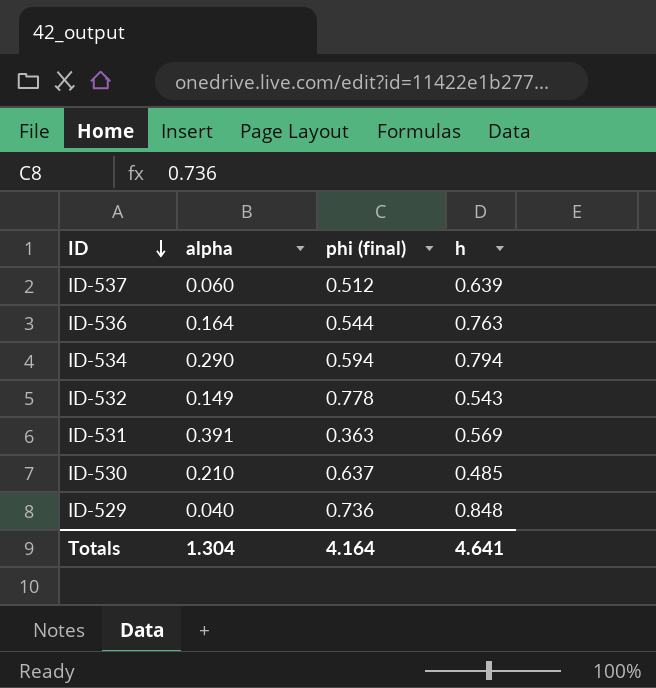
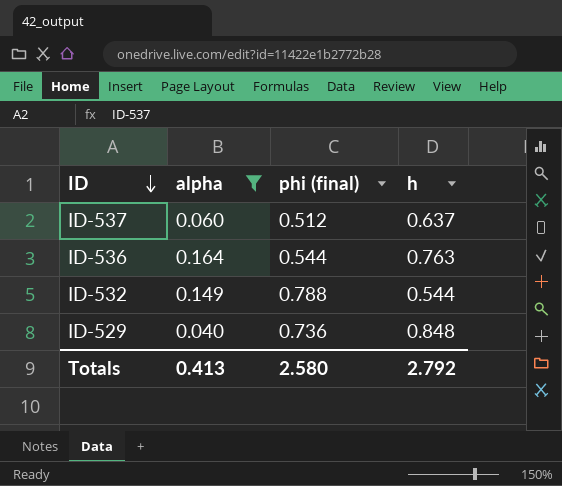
filter: none -> alpha <= 0.164
ID-537 | h: 0.639 -> 0.637
ID-532 | phi (final): 0.778 -> 0.788
ID-532 | h: 0.543 -> 0.544
Totals | alpha: 1.304 -> 0.413
Totals | phi (final): 4.164 -> 2.580
Totals | h: 4.641 -> 2.792

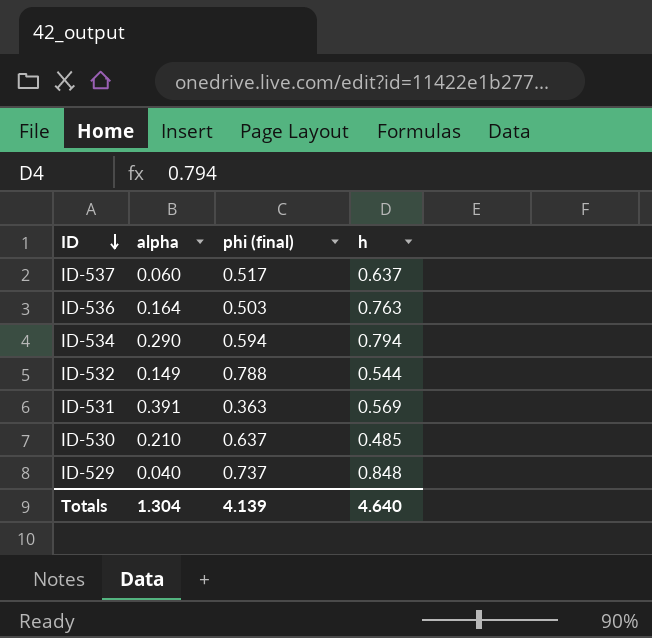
filter: alpha <= 0.164 -> none
ID-537 | phi (final): 0.512 -> 0.517
ID-536 | phi (final): 0.544 -> 0.503
ID-529 | phi (final): 0.736 -> 0.737
Totals | alpha: 0.413 -> 1.304
Totals | phi (final): 2.580 -> 4.139
Totals | h: 2.792 -> 4.640

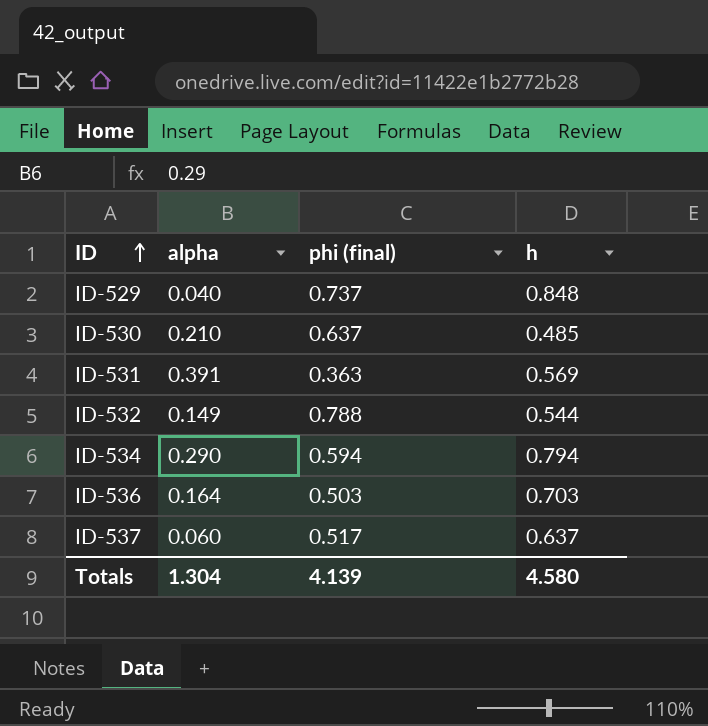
row order: ID descending -> ID ascending
ID-536 | h: 0.763 -> 0.703
Totals | h: 4.640 -> 4.580

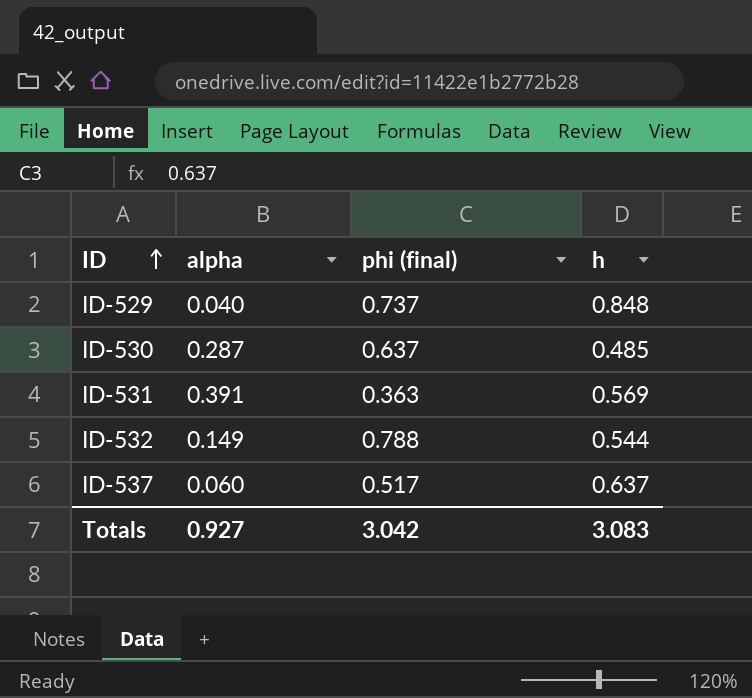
row ID-534: 0.290 | 0.594 | 0.794 -> none
row ID-536: 0.164 | 0.503 | 0.703 -> none
ID-530 | alpha: 0.210 -> 0.287
Totals | alpha: 1.304 -> 0.927
Totals | phi (final): 4.139 -> 3.042
Totals | h: 4.580 -> 3.083

